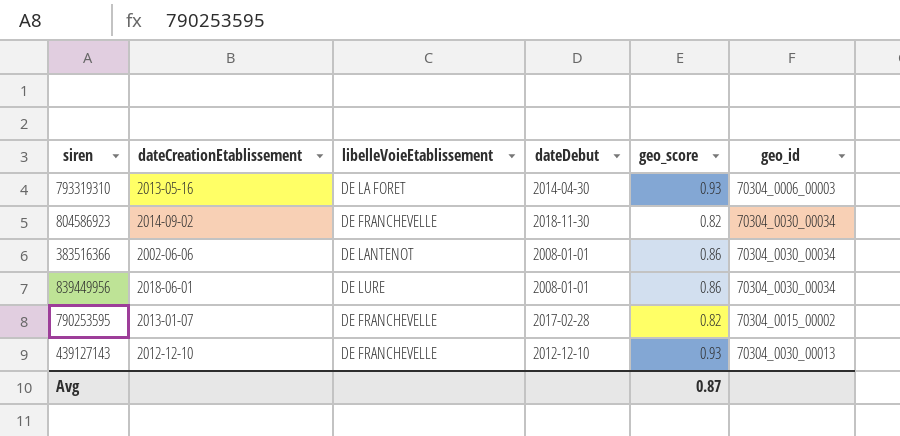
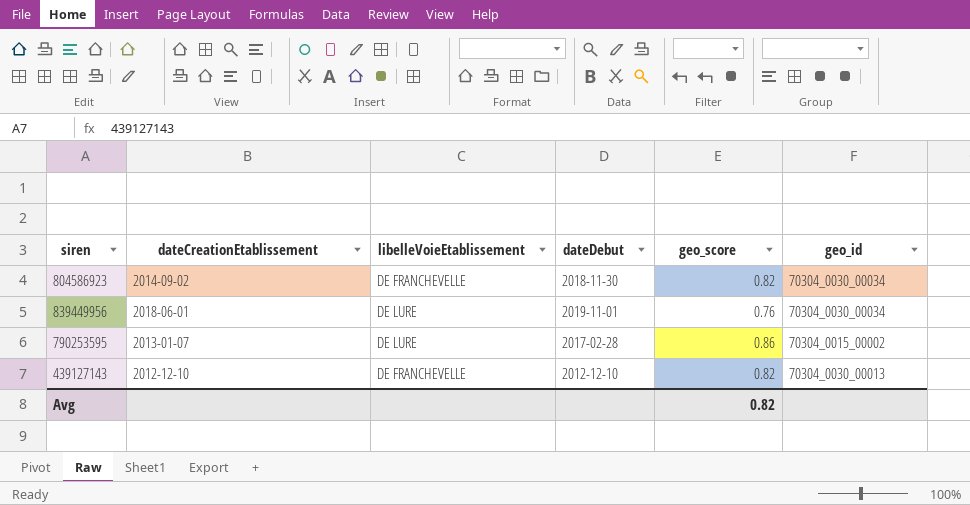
row 793319310: 2013-05-16 | DE LA FORET | 2014-04-30 | 0.93 | 70304_0006_00003 -> none
row 383516366: 2002-06-06 | DE LANTENOT | 2008-01-01 | 0.86 | 70304_0030_00034 -> none
839449956 | dateDebut: 2008-01-01 -> 2019-11-01
839449956 | geo_score: 0.86 -> 0.76
790253595 | libelleVoieEtablissement: DE FRANCHEVELLE -> DE LURE
790253595 | geo_score: 0.82 -> 0.86
439127143 | geo_score: 0.93 -> 0.82
Avg | geo_score: 0.87 -> 0.82

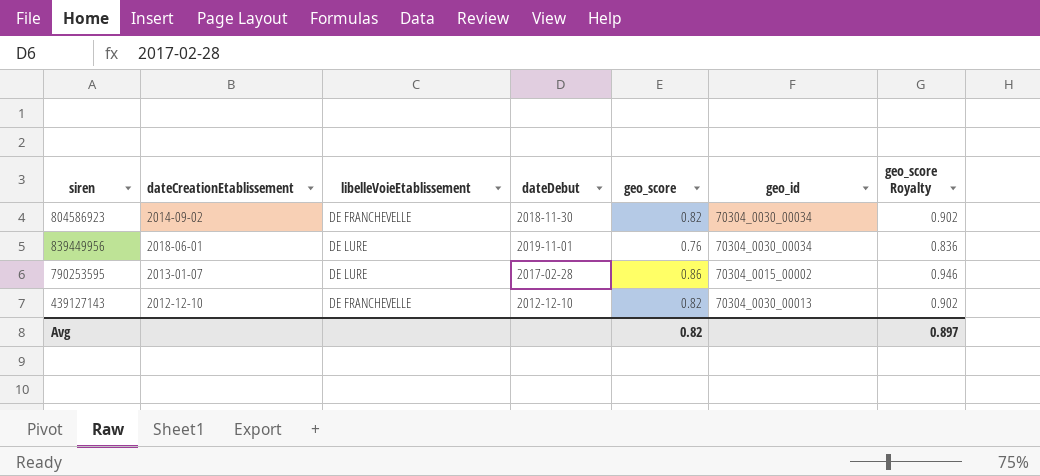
column geo_score Royalty | formula: none -> [geo_score] * 1.1

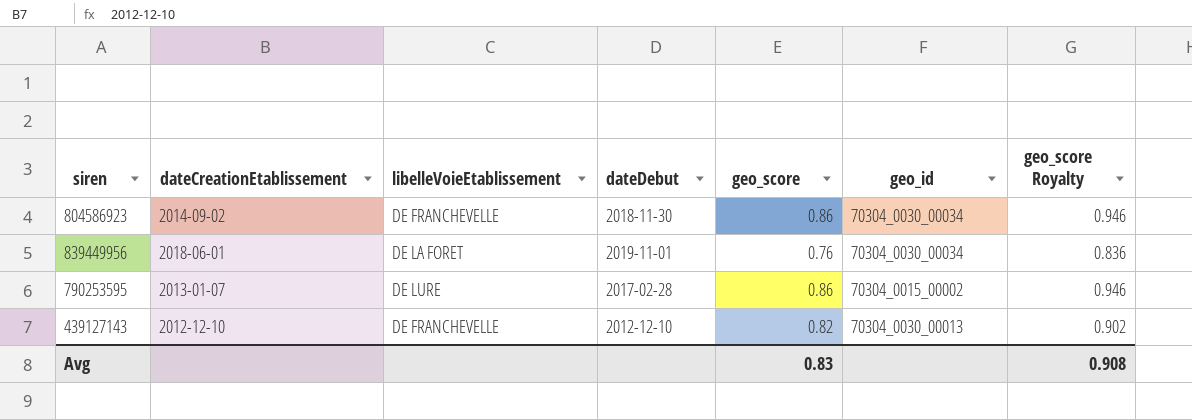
804586923 | geo_score: 0.82 -> 0.86
804586923 | geo_score Royalty: 0.902 -> 0.946
839449956 | libelleVoieEtablissement: DE LURE -> DE LA FORET
Avg | geo_score: 0.82 -> 0.83
Avg | geo_score Royalty: 0.897 -> 0.908

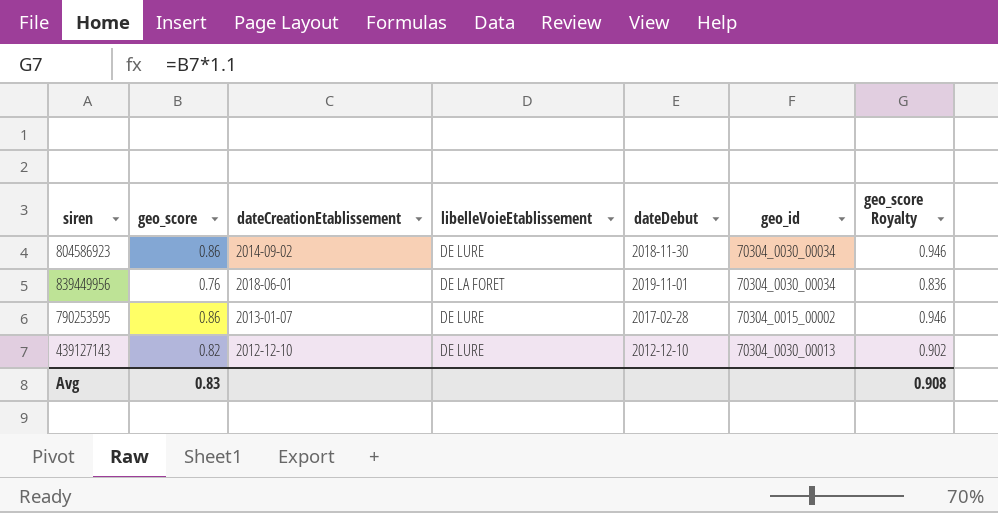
column geo_score | position: 5 -> 2
804586923 | libelleVoieEtablissement: DE FRANCHEVELLE -> DE LURE
439127143 | libelleVoieEtablissement: DE FRANCHEVELLE -> DE LURE

